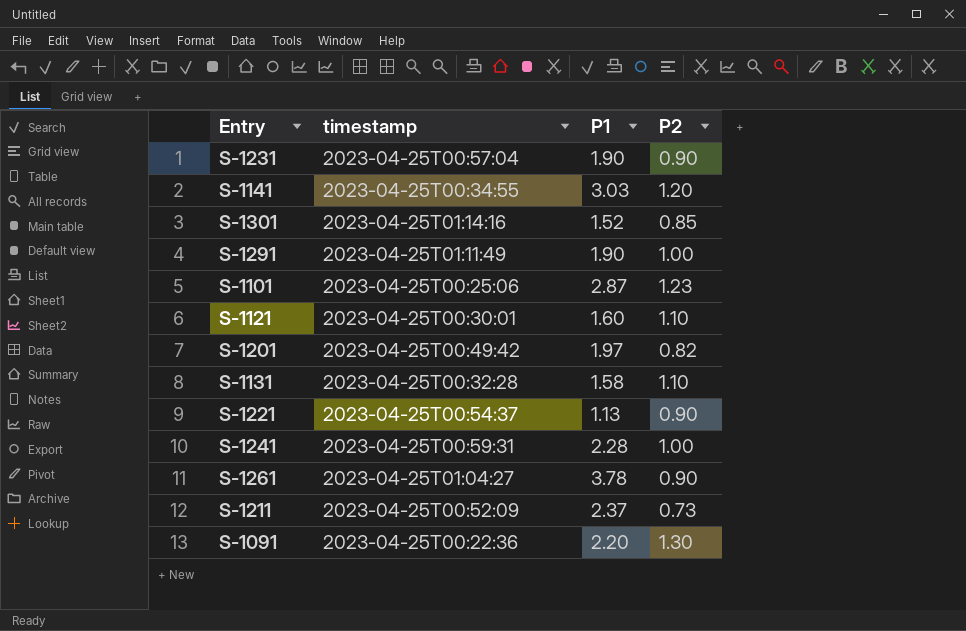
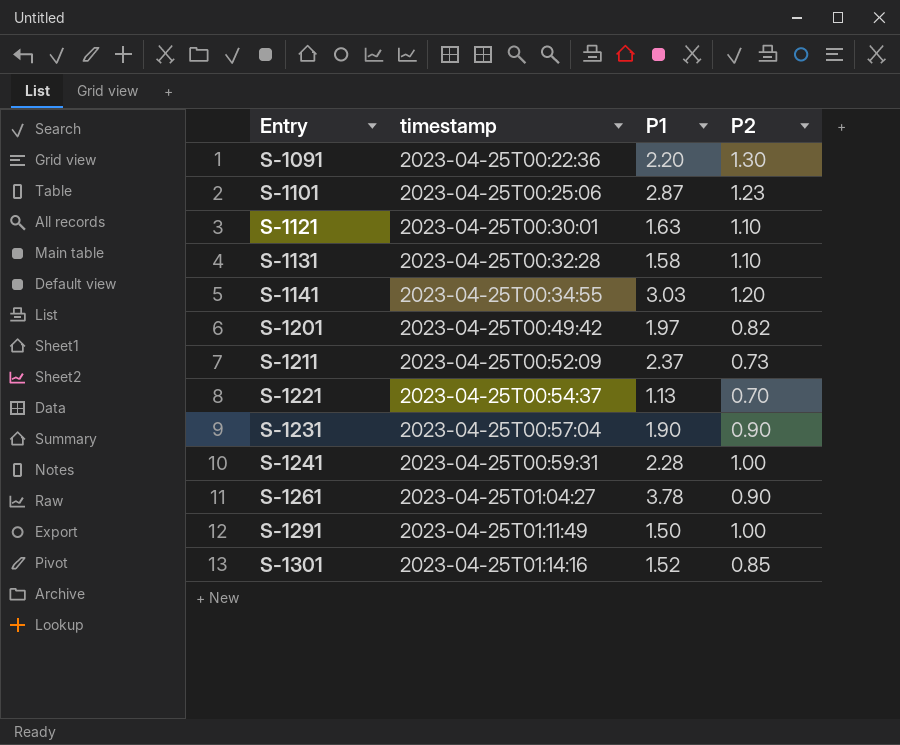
row order: none -> Entry ascending
S-1121 | P1: 1.60 -> 1.63
S-1221 | P2: 0.90 -> 0.70
S-1291 | P1: 1.90 -> 1.50

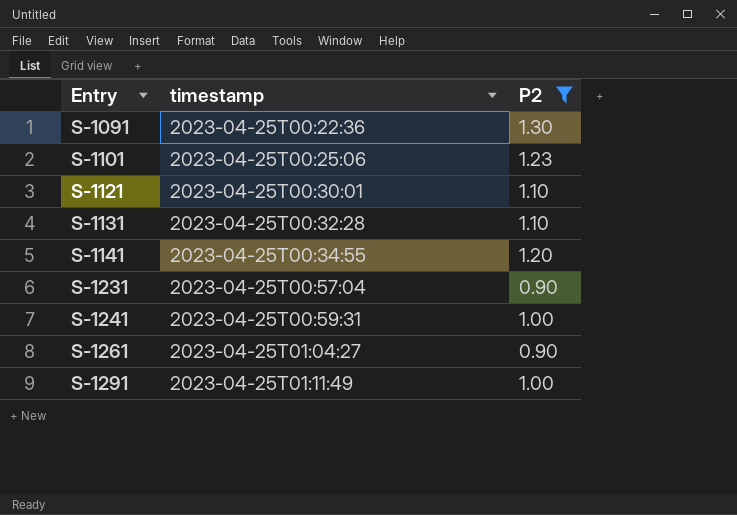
filter: none -> P2 >= 0.90
column P1 | position: 3 -> none

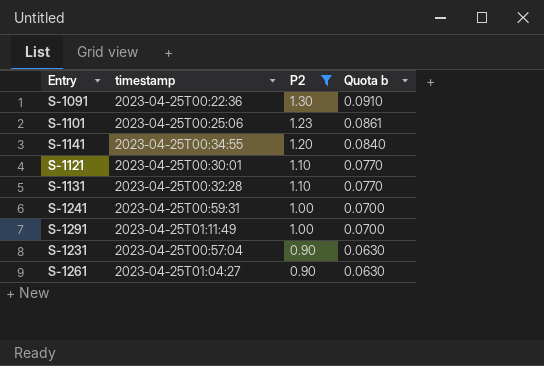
row order: Entry ascending -> P2 descending
column Quota b | formula: none -> [P2] * 0.07

